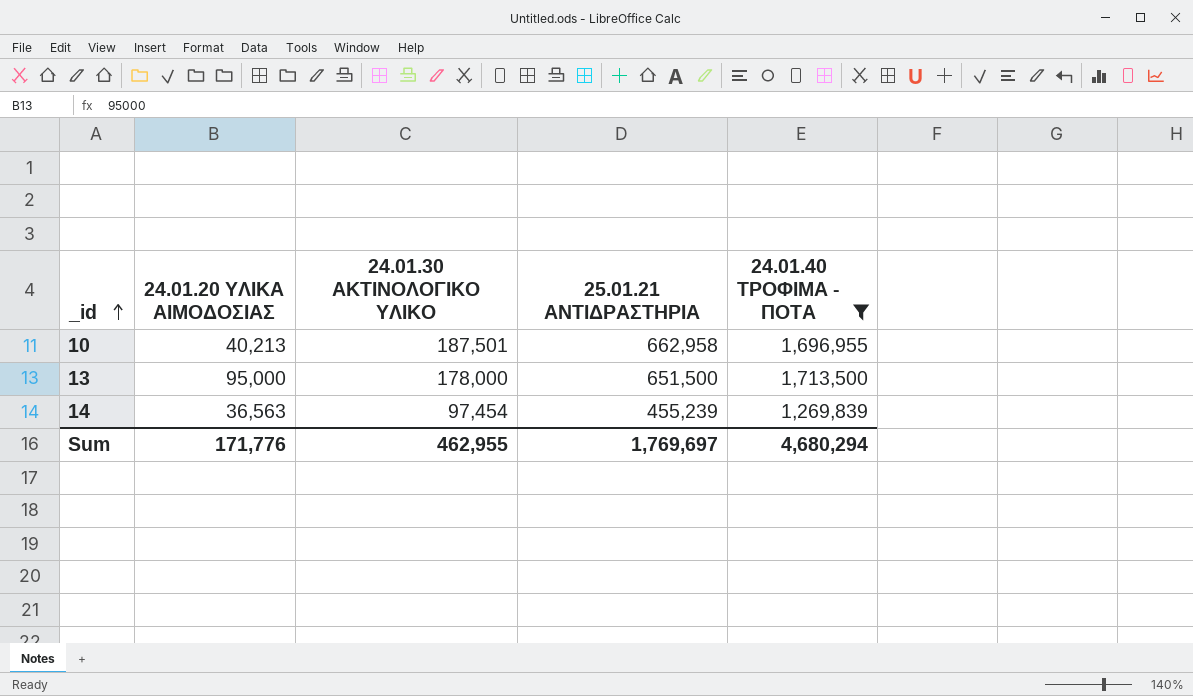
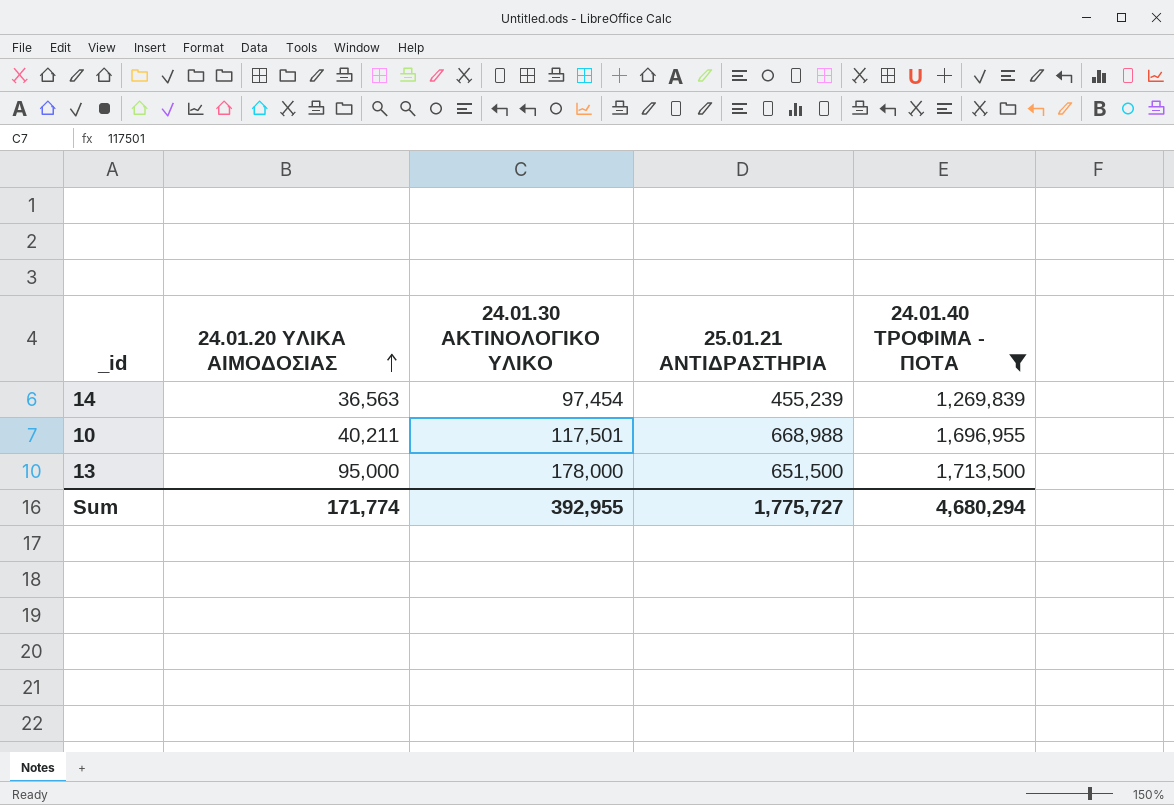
row order: _id ascending -> 24.01.20 ΥΛΙΚΑ ΑΙΜΟΔΟΣΙΑΣ ascending
10 | 24.01.20 ΥΛΙΚΑ ΑΙΜΟΔΟΣΙΑΣ: 40,213 -> 40,211
10 | 24.01.30 ΑΚΤΙΝΟΛΟΓΙΚΟ ΥΛΙΚΟ: 187,501 -> 117,501
10 | 25.01.21 ΑΝΤΙΔΡΑΣΤΗΡΙΑ: 662,958 -> 668,988
Sum | 24.01.20 ΥΛΙΚΑ ΑΙΜΟΔΟΣΙΑΣ: 171,776 -> 171,774
Sum | 24.01.30 ΑΚΤΙΝΟΛΟΓΙΚΟ ΥΛΙΚΟ: 462,955 -> 392,955
Sum | 25.01.21 ΑΝΤΙΔΡΑΣΤΗΡΙΑ: 1,769,697 -> 1,775,727

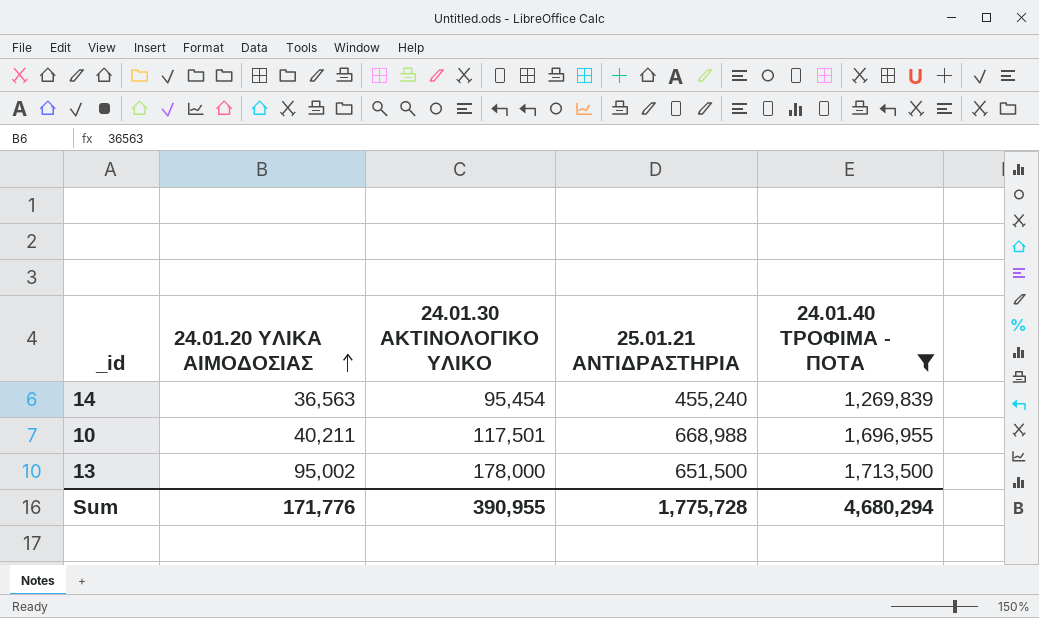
14 | 24.01.30 ΑΚΤΙΝΟΛΟΓΙΚΟ ΥΛΙΚΟ: 97,454 -> 95,454
14 | 25.01.21 ΑΝΤΙΔΡΑΣΤΗΡΙΑ: 455,239 -> 455,240
13 | 24.01.20 ΥΛΙΚΑ ΑΙΜΟΔΟΣΙΑΣ: 95,000 -> 95,002
Sum | 24.01.20 ΥΛΙΚΑ ΑΙΜΟΔΟΣΙΑΣ: 171,774 -> 171,776
Sum | 24.01.30 ΑΚΤΙΝΟΛΟΓΙΚΟ ΥΛΙΚΟ: 392,955 -> 390,955
Sum | 25.01.21 ΑΝΤΙΔΡΑΣΤΗΡΙΑ: 1,775,727 -> 1,775,728

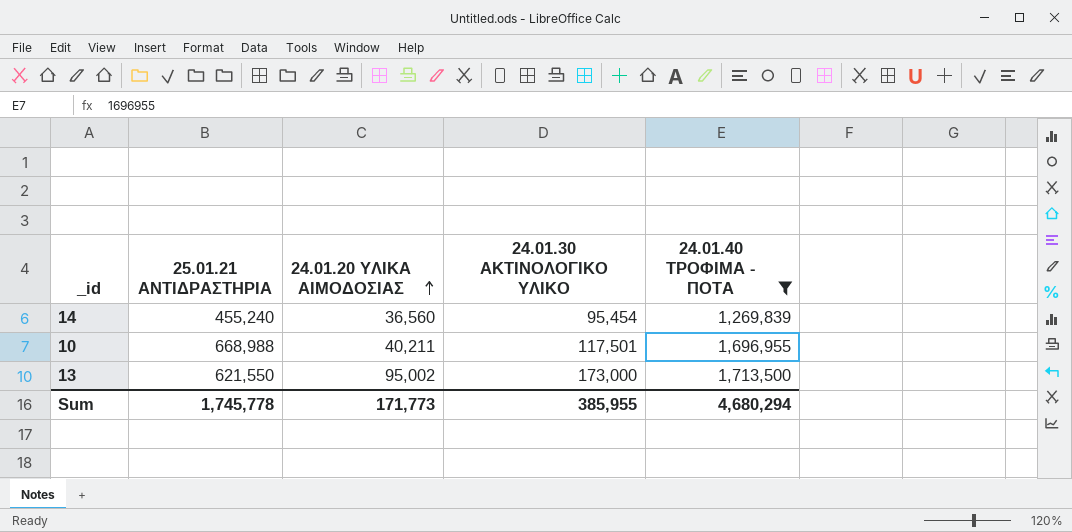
column 25.01.21 ΑΝΤΙΔΡΑΣΤΗΡΙΑ | position: 4 -> 2
14 | 24.01.20 ΥΛΙΚΑ ΑΙΜΟΔΟΣΙΑΣ: 36,563 -> 36,560
13 | 25.01.21 ΑΝΤΙΔΡΑΣΤΗΡΙΑ: 651,500 -> 621,550
13 | 24.01.30 ΑΚΤΙΝΟΛΟΓΙΚΟ ΥΛΙΚΟ: 178,000 -> 173,000
Sum | 25.01.21 ΑΝΤΙΔΡΑΣΤΗΡΙΑ: 1,775,728 -> 1,745,778
Sum | 24.01.20 ΥΛΙΚΑ ΑΙΜΟΔΟΣΙΑΣ: 171,776 -> 171,773
Sum | 24.01.30 ΑΚΤΙΝΟΛΟΓΙΚΟ ΥΛΙΚΟ: 390,955 -> 385,955

